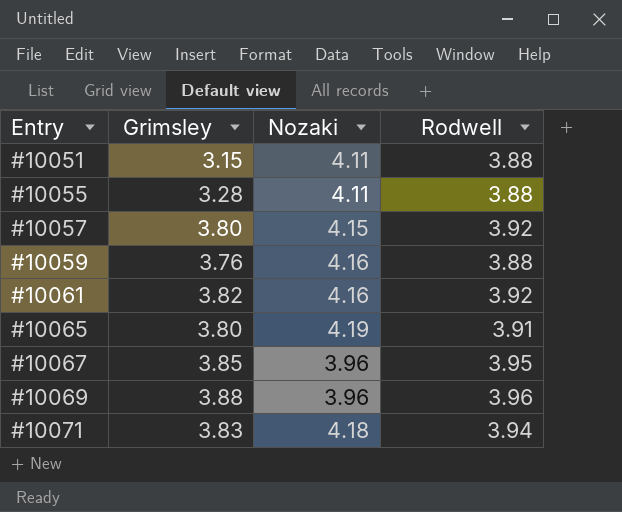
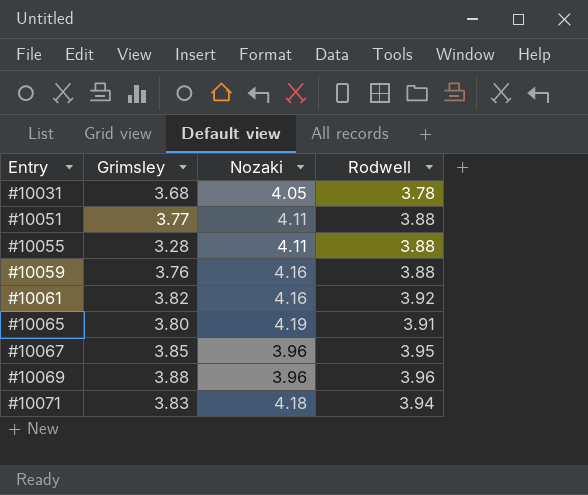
row #10057: 3.80 | 4.15 | 3.92 -> none
row #10031: none -> 3.68 | 4.05 | 3.78
#10051 | Grimsley: 3.15 -> 3.77

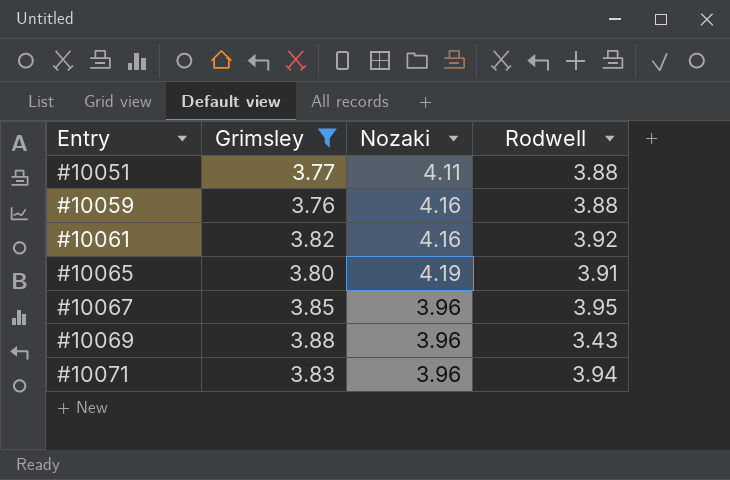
filter: none -> Grimsley >= 3.76
#10069 | Rodwell: 3.96 -> 3.43
#10071 | Nozaki: 4.18 -> 3.96

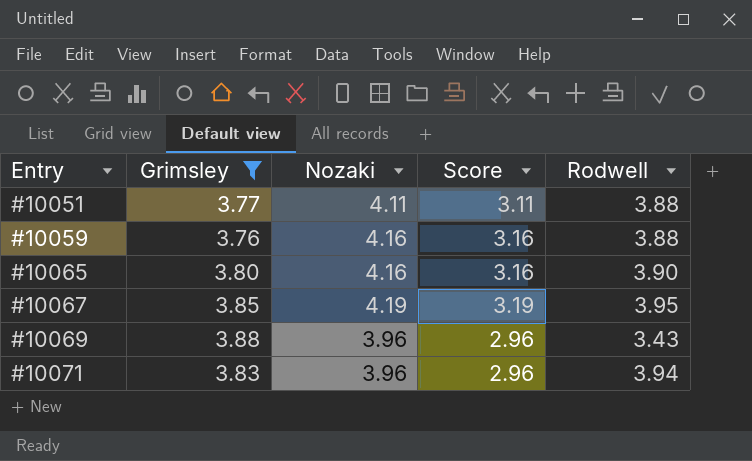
column Score | formula: none -> [Nozaki] - 1
row #10061: 3.82 | 4.16 | 3.92 -> none
#10065 | Nozaki: 4.19 -> 4.16
#10065 | Rodwell: 3.91 -> 3.90
#10067 | Nozaki: 3.96 -> 4.19

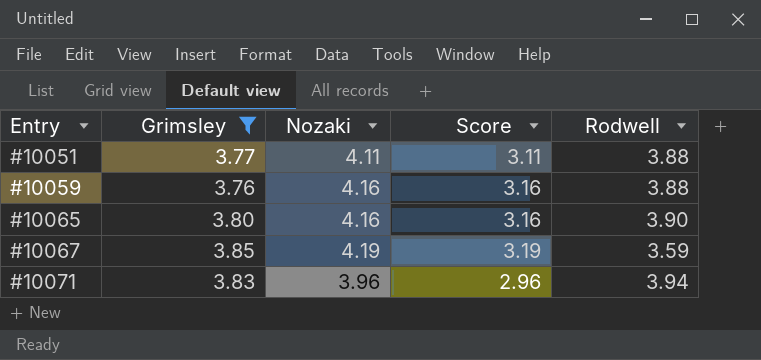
row #10069: 3.88 | 3.96 | 2.96 | 3.43 -> none
#10067 | Rodwell: 3.95 -> 3.59

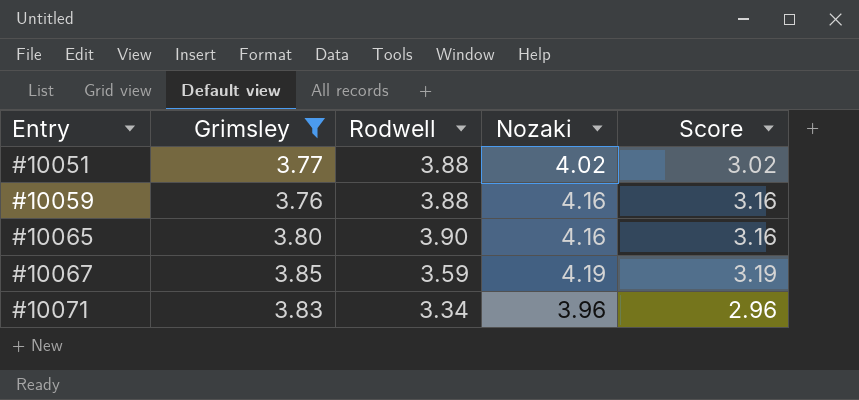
column Rodwell | position: 5 -> 3
#10051 | Nozaki: 4.11 -> 4.02
#10051 | Score: 3.11 -> 3.02
#10071 | Rodwell: 3.94 -> 3.34

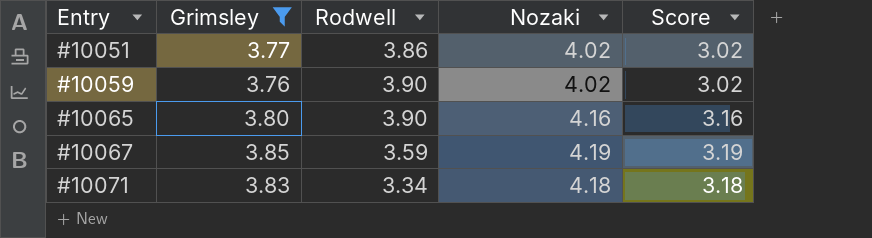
#10051 | Rodwell: 3.88 -> 3.86
#10059 | Rodwell: 3.88 -> 3.90
#10059 | Nozaki: 4.16 -> 4.02
#10059 | Score: 3.16 -> 3.02
#10071 | Nozaki: 3.96 -> 4.18
#10071 | Score: 2.96 -> 3.18

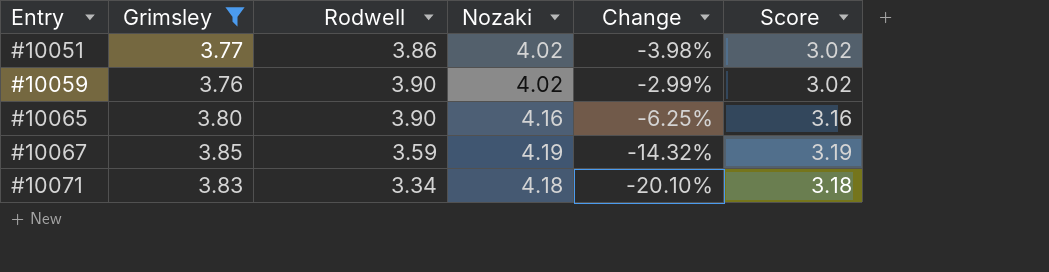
column Change | formula: none -> ([Rodwell] - [Nozaki]) / [Nozaki]

